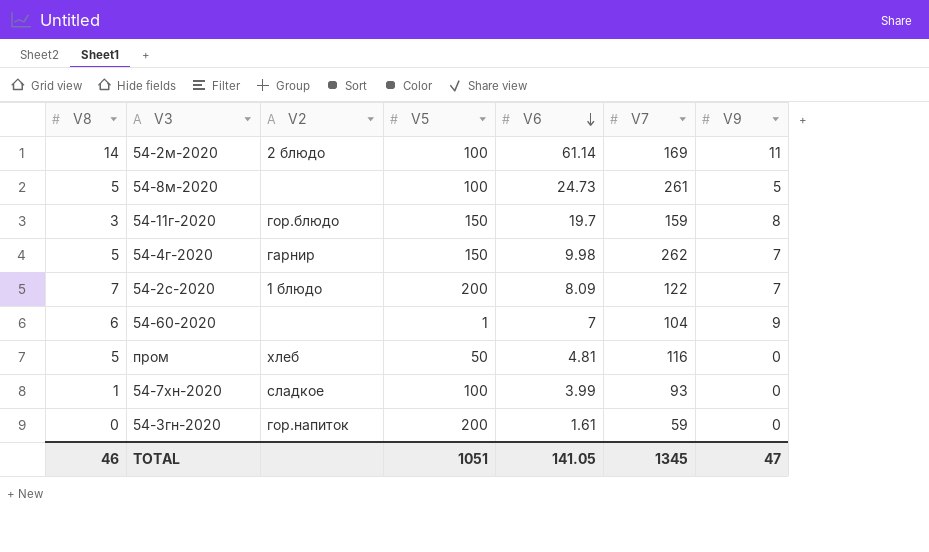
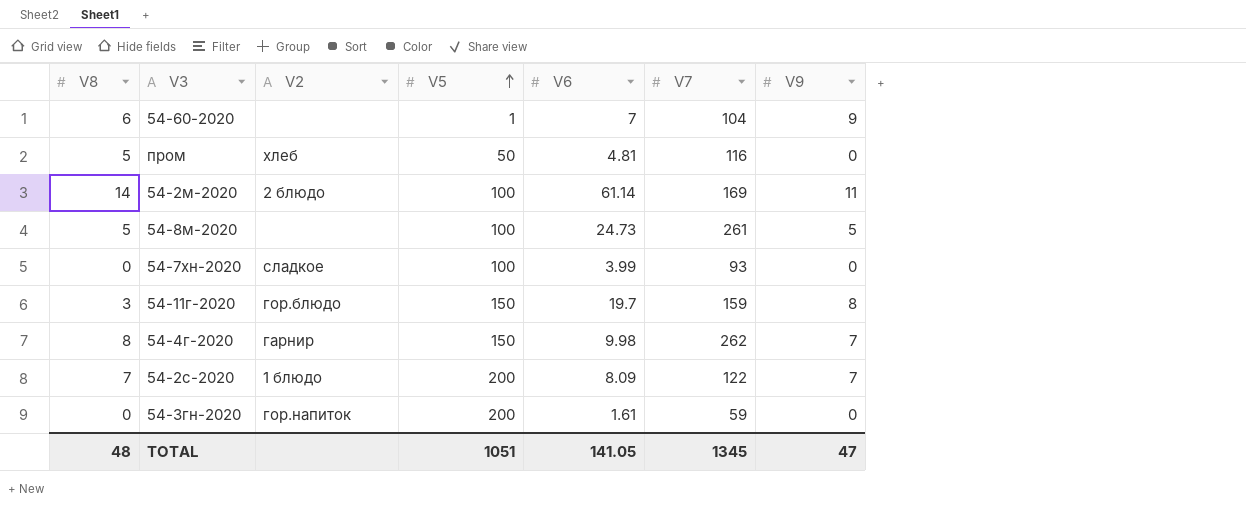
row order: V6 descending -> V5 ascending
54-7хн-2020 | V8: 1 -> 0
54-4г-2020 | V8: 5 -> 8
TOTAL | V8: 46 -> 48

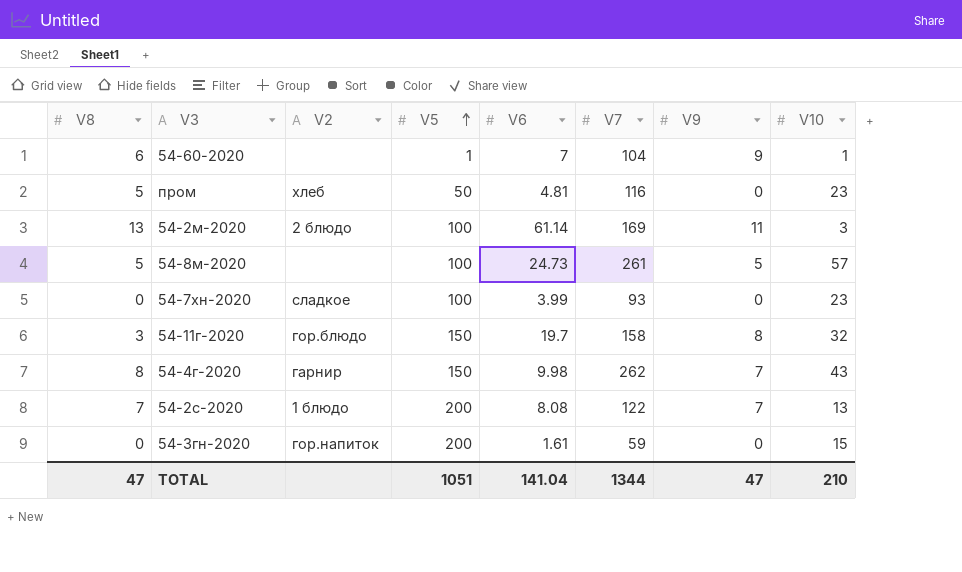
column V10 | position: none -> 8
54-2м-2020 | V8: 14 -> 13
54-11г-2020 | V7: 159 -> 158
54-2с-2020 | V6: 8.09 -> 8.08
TOTAL | V8: 48 -> 47
TOTAL | V6: 141.05 -> 141.04
TOTAL | V7: 1345 -> 1344

